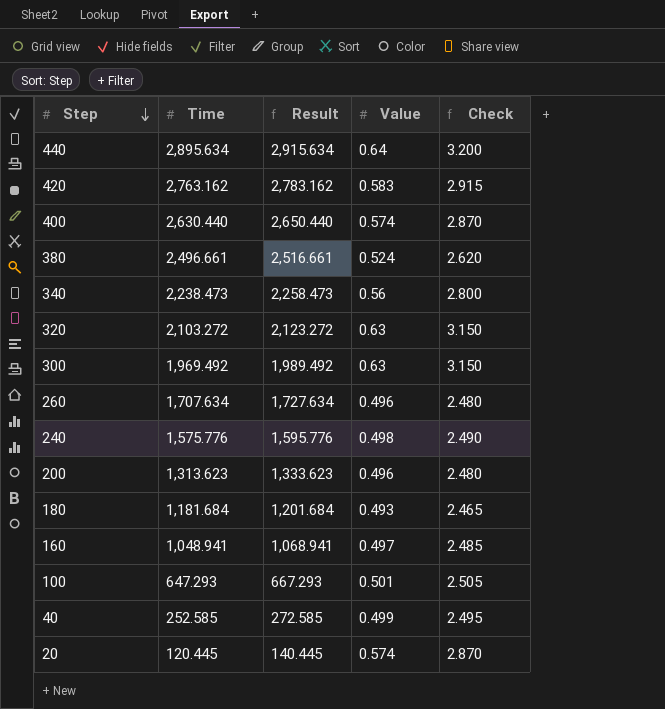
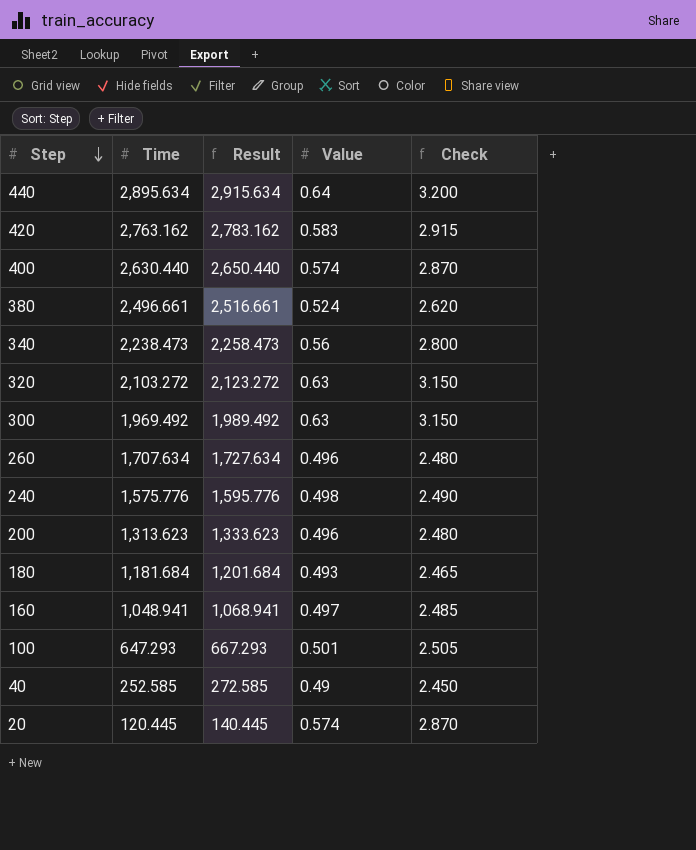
40 | Value: 0.499 -> 0.49
40 | Check: 2.495 -> 2.450

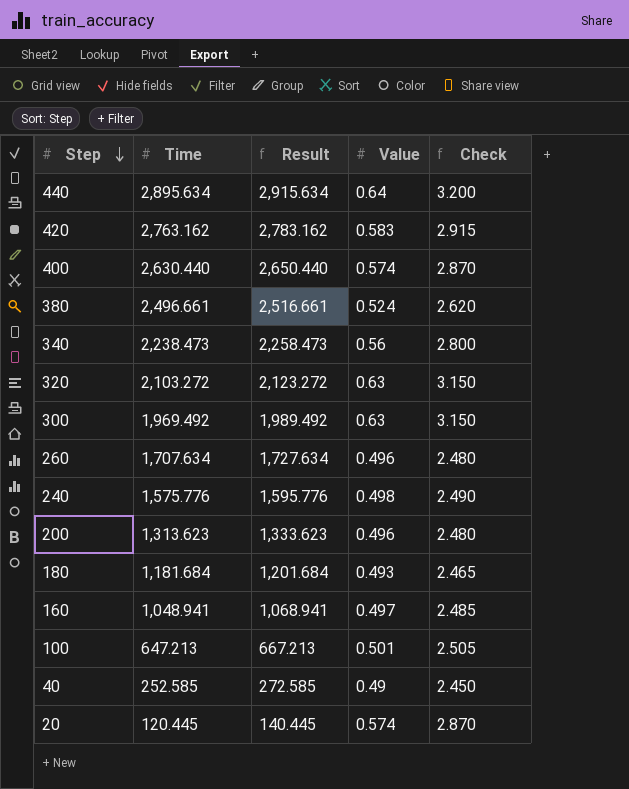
100 | Time: 647.293 -> 647.213
100 | Result: 667.293 -> 667.213

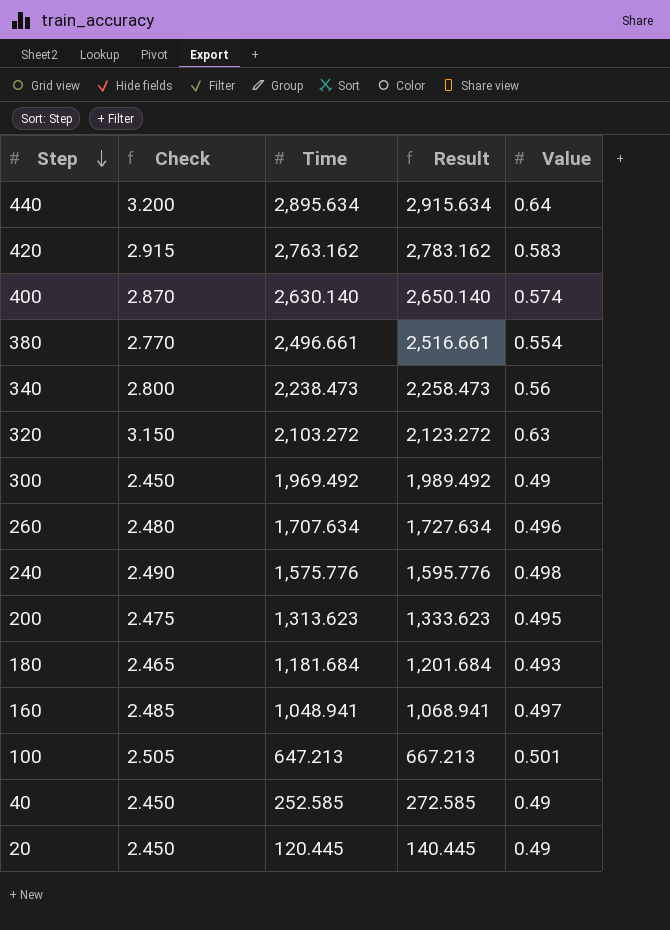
column Check | position: 5 -> 2
400 | Time: 2,630.440 -> 2,630.140
400 | Result: 2,650.440 -> 2,650.140
380 | Check: 2.620 -> 2.770
380 | Value: 0.524 -> 0.554
300 | Check: 3.150 -> 2.450
300 | Value: 0.63 -> 0.49
200 | Check: 2.480 -> 2.475
200 | Value: 0.496 -> 0.495
20 | Check: 2.870 -> 2.450
20 | Value: 0.574 -> 0.49

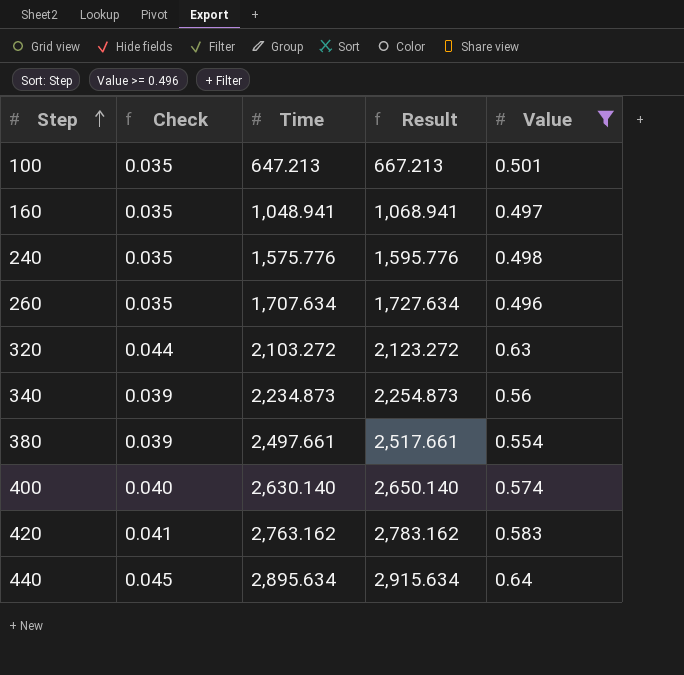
filter: none -> Value >= 0.496
row order: Step descending -> Step ascending
column Check | formula: [Value] * 5 -> [Value] * 0.07
340 | Time: 2,238.473 -> 2,234.873
340 | Result: 2,258.473 -> 2,254.873
380 | Time: 2,496.661 -> 2,497.661
380 | Result: 2,516.661 -> 2,517.661

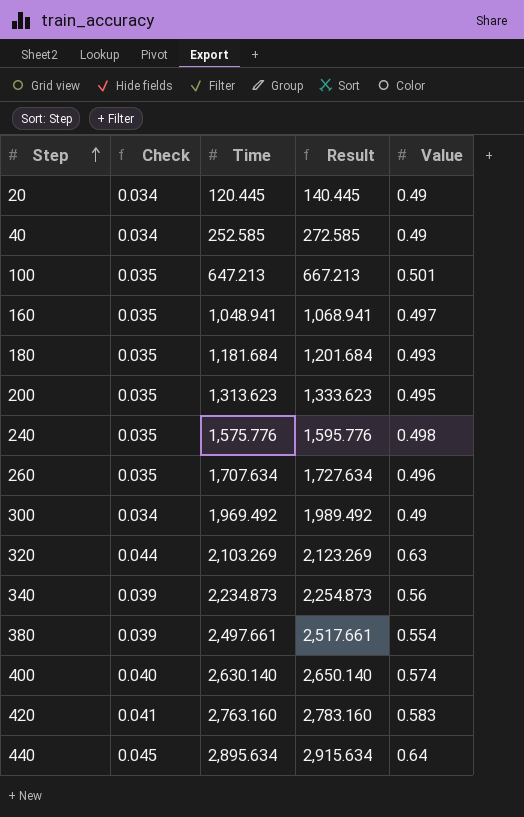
filter: Value >= 0.496 -> none
320 | Time: 2,103.272 -> 2,103.269
320 | Result: 2,123.272 -> 2,123.269
420 | Time: 2,763.162 -> 2,763.160
420 | Result: 2,783.162 -> 2,783.160

